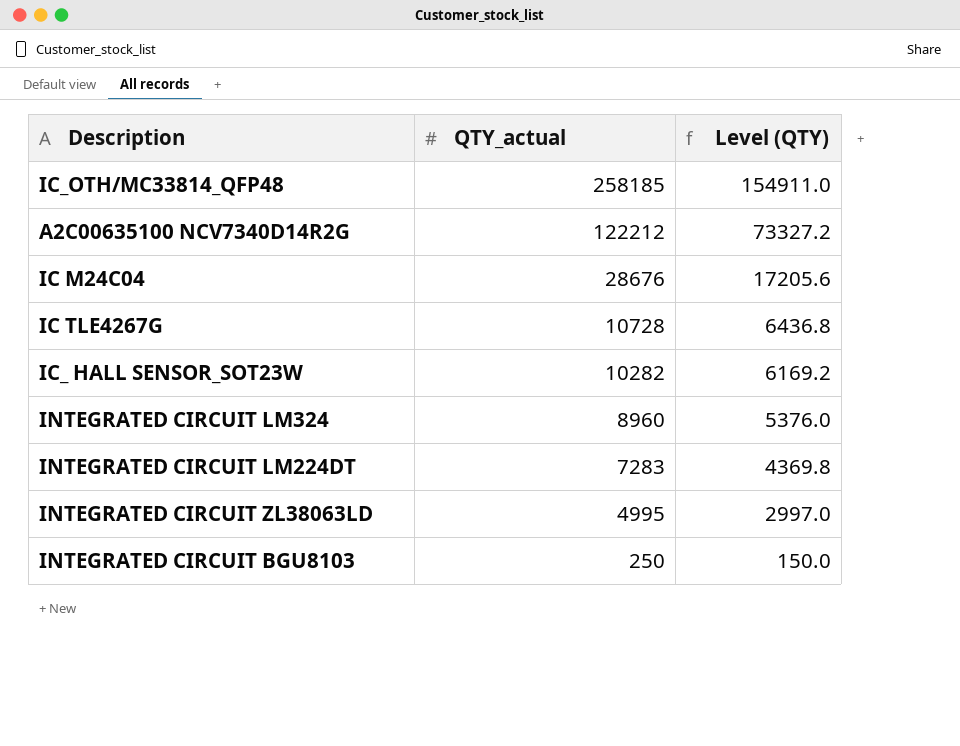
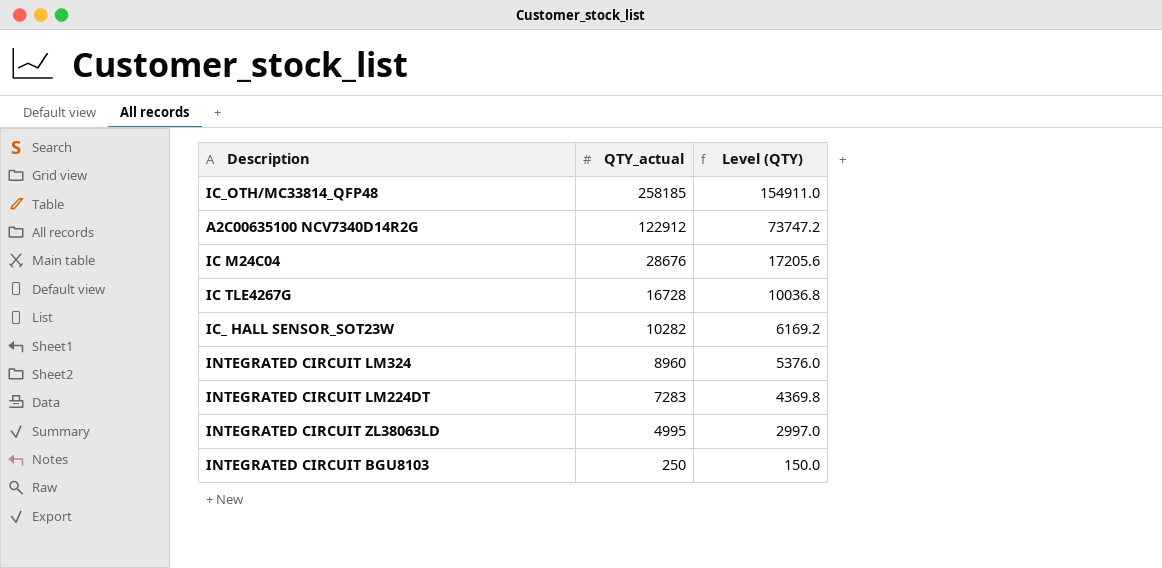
A2C00635100 NCV7340D14R2G | QTY_actual: 122212 -> 122912
A2C00635100 NCV7340D14R2G | Level (QTY): 73327.2 -> 73747.2
IC TLE4267G | QTY_actual: 10728 -> 16728
IC TLE4267G | Level (QTY): 6436.8 -> 10036.8

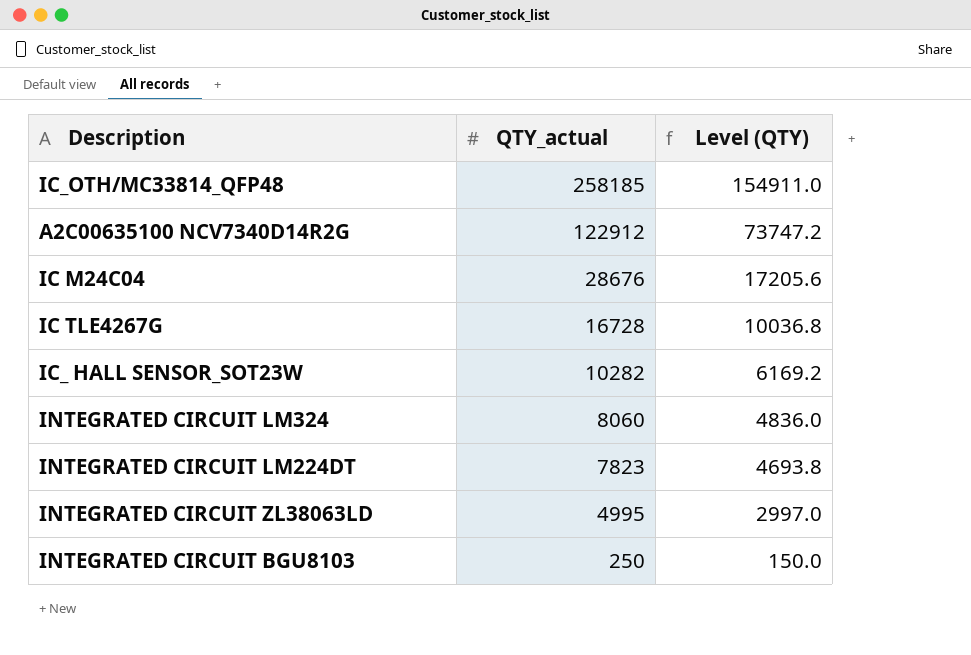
INTEGRATED CIRCUIT LM324 | QTY_actual: 8960 -> 8060
INTEGRATED CIRCUIT LM324 | Level (QTY): 5376.0 -> 4836.0
INTEGRATED CIRCUIT LM224DT | QTY_actual: 7283 -> 7823
INTEGRATED CIRCUIT LM224DT | Level (QTY): 4369.8 -> 4693.8

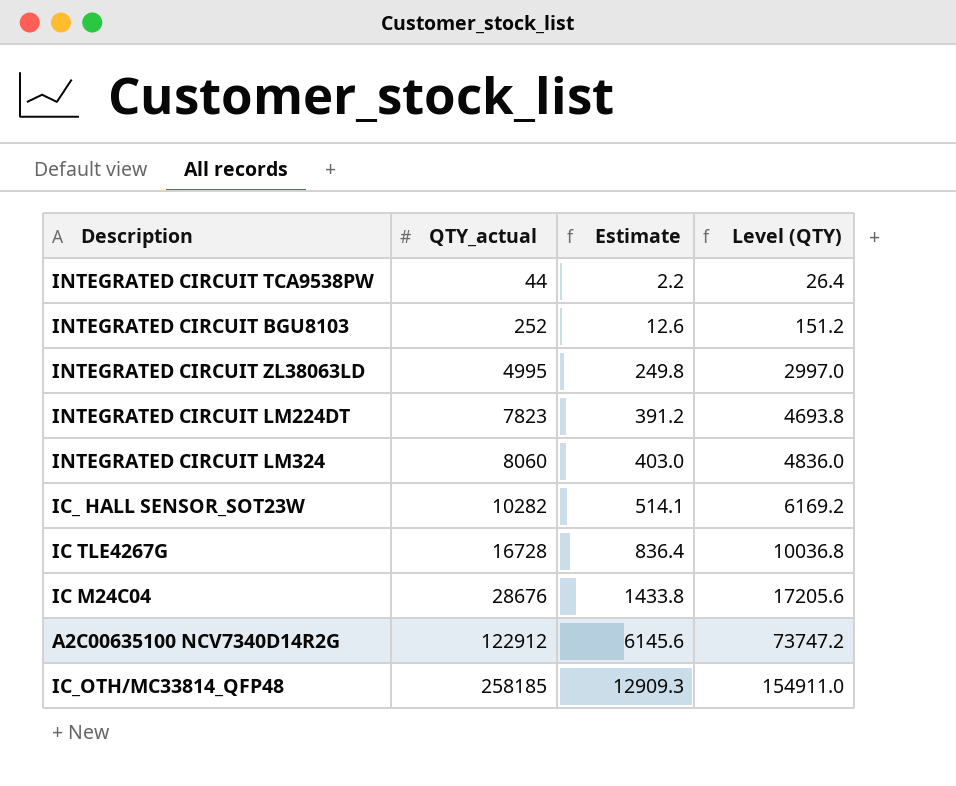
row order: QTY_actual descending -> QTY_actual ascending
column Estimate | formula: none -> [QTY_actual] * 0.05
row INTEGRATED CIRCUIT TCA9538PW: none -> 44 | 2.2 | 26.4
INTEGRATED CIRCUIT BGU8103 | QTY_actual: 250 -> 252
INTEGRATED CIRCUIT BGU8103 | Level (QTY): 150.0 -> 151.2

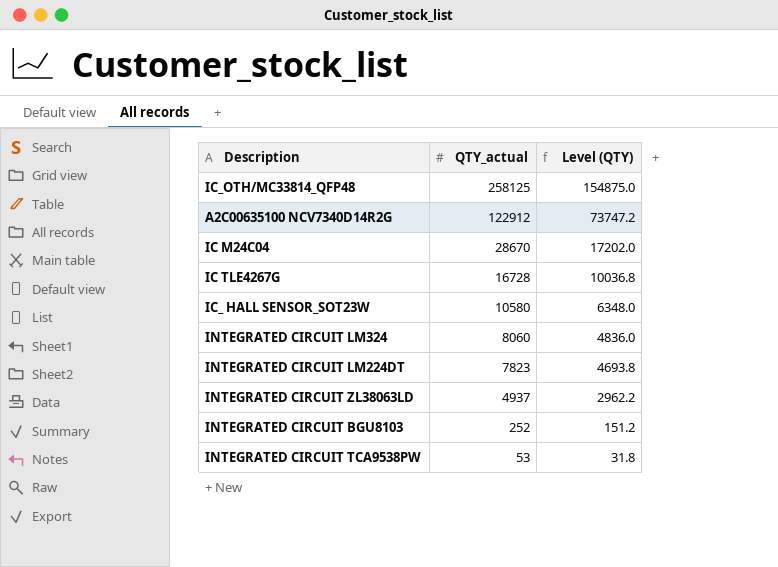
row order: QTY_actual ascending -> QTY_actual descending
column Estimate | formula: [QTY_actual] * 0.05 -> none
IC_OTH/MC33814_QFP48 | QTY_actual: 258185 -> 258125
IC_OTH/MC33814_QFP48 | Level (QTY): 154911.0 -> 154875.0
IC M24C04 | QTY_actual: 28676 -> 28670
IC M24C04 | Level (QTY): 17205.6 -> 17202.0
IC_ HALL SENSOR_SOT23W | QTY_actual: 10282 -> 10580
IC_ HALL SENSOR_SOT23W | Level (QTY): 6169.2 -> 6348.0
INTEGRATED CIRCUIT ZL38063LD | QTY_actual: 4995 -> 4937
INTEGRATED CIRCUIT ZL38063LD | Level (QTY): 2997.0 -> 2962.2
INTEGRATED CIRCUIT TCA9538PW | QTY_actual: 44 -> 53
INTEGRATED CIRCUIT TCA9538PW | Level (QTY): 26.4 -> 31.8

